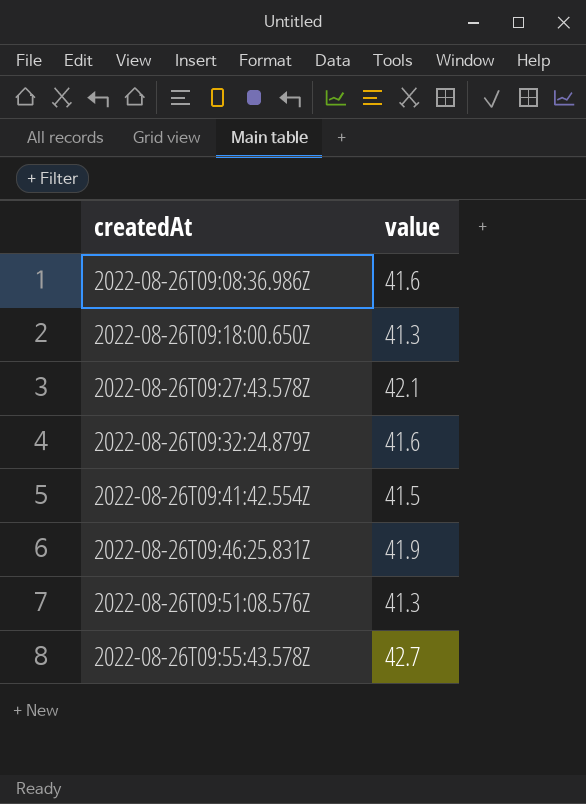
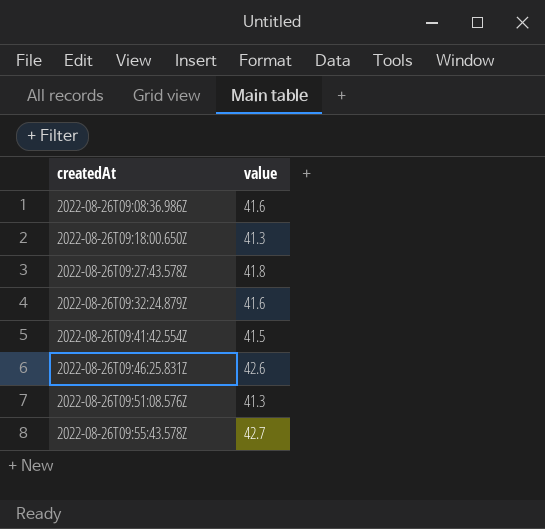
2022-08-26T09:27:43.578Z | value: 42.1 -> 41.8
2022-08-26T09:46:25.831Z | value: 41.9 -> 42.6

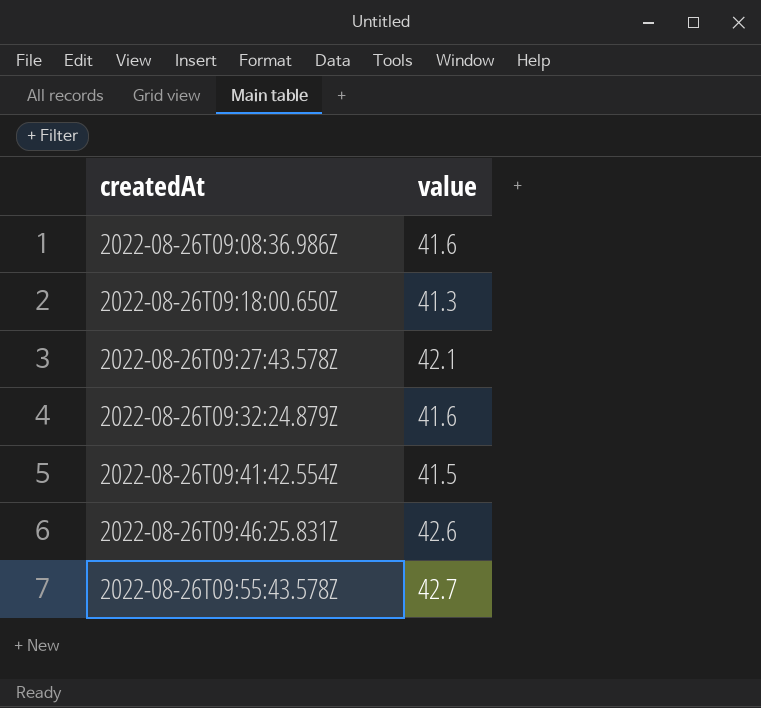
row 2022-08-26T09:51:08.576Z: 41.3 -> none
2022-08-26T09:27:43.578Z | value: 41.8 -> 42.1

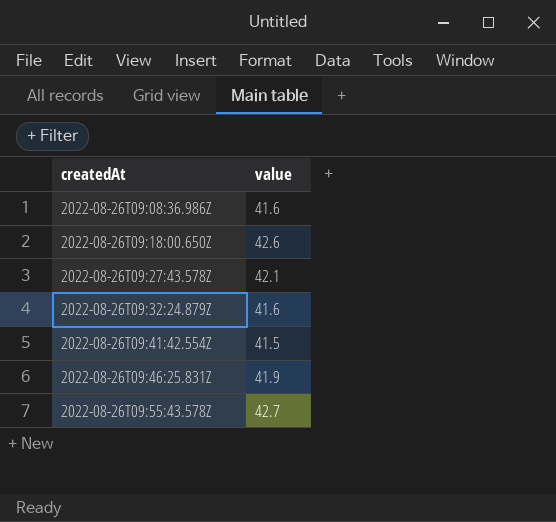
2022-08-26T09:18:00.650Z | value: 41.3 -> 42.6
2022-08-26T09:46:25.831Z | value: 42.6 -> 41.9

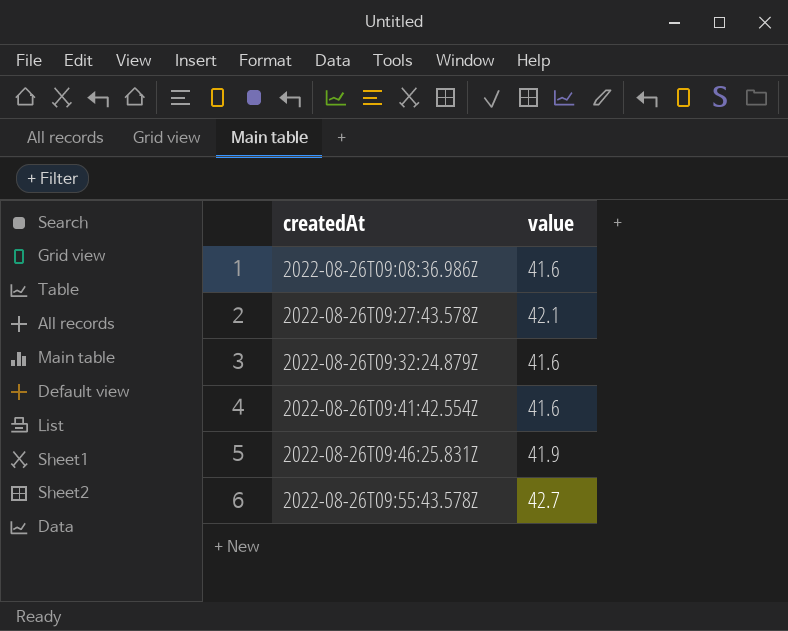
row 2022-08-26T09:18:00.650Z: 42.6 -> none
2022-08-26T09:41:42.554Z | value: 41.5 -> 41.6

